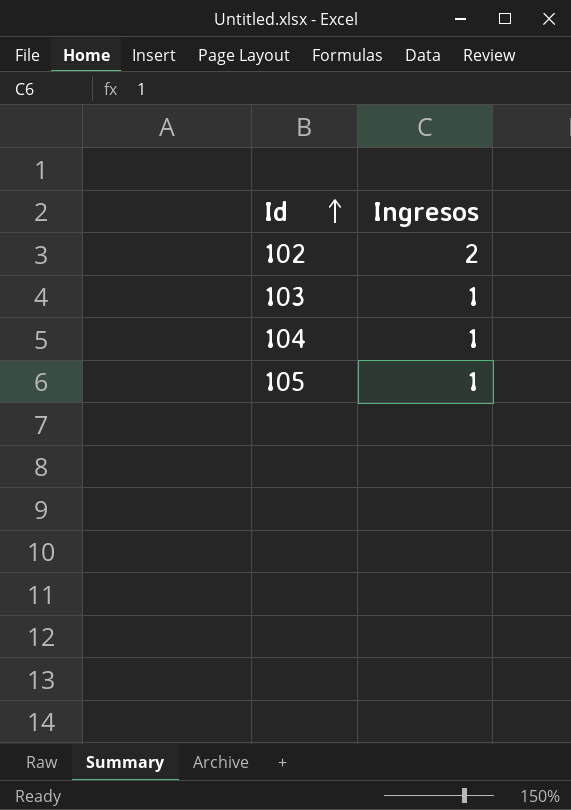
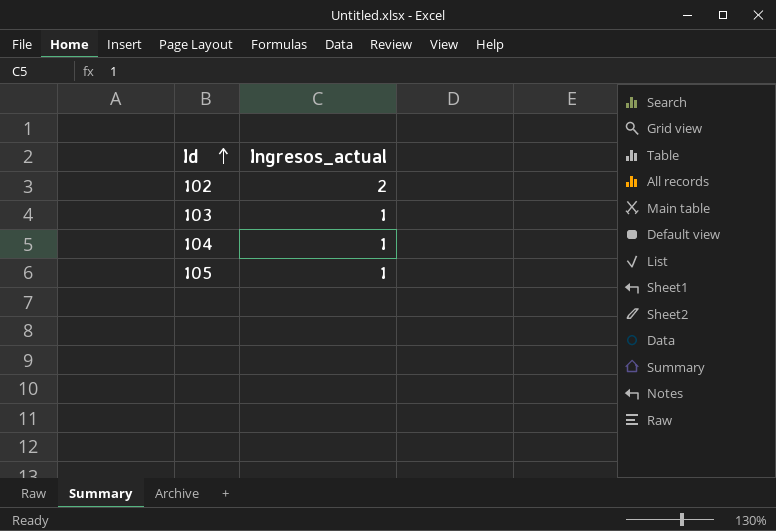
column name: Ingresos -> Ingresos_actual

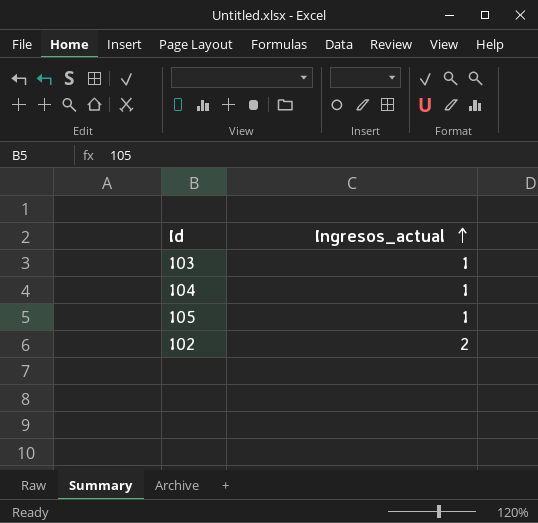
row order: Id ascending -> Ingresos_actual ascending

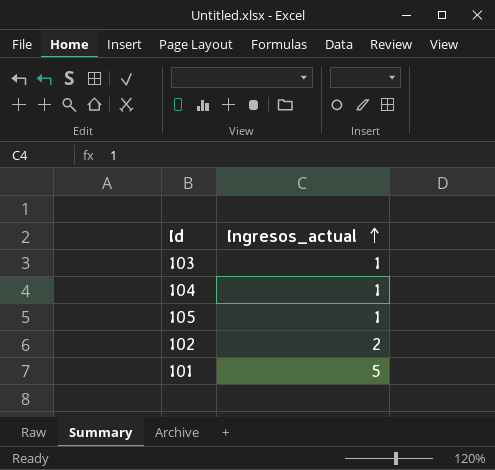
row 101: none -> 5

